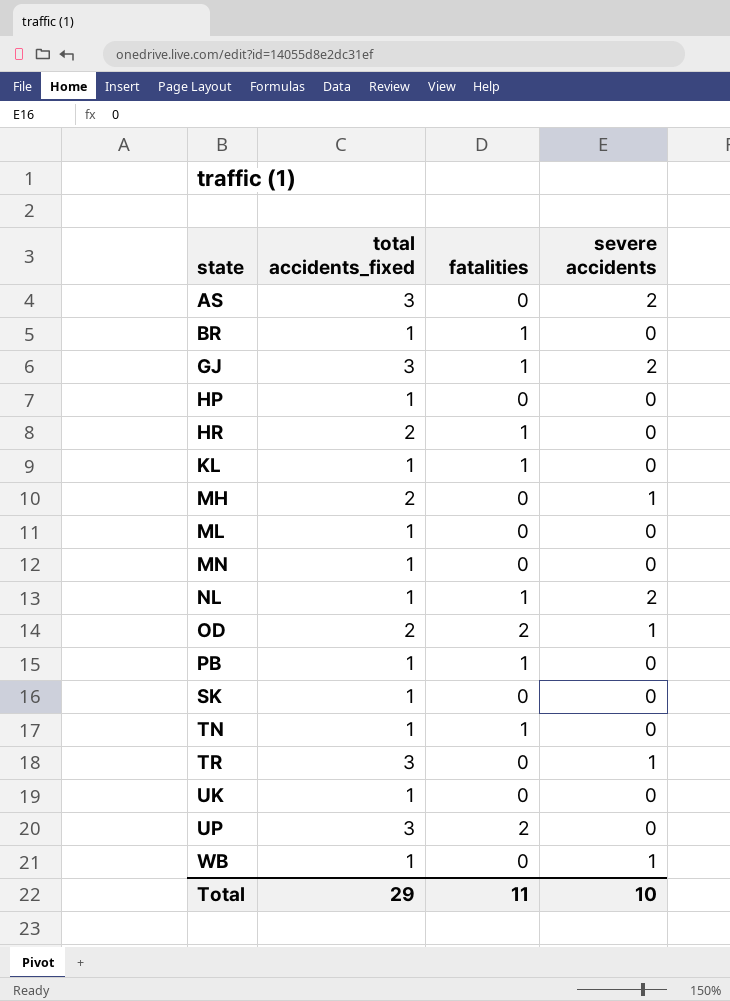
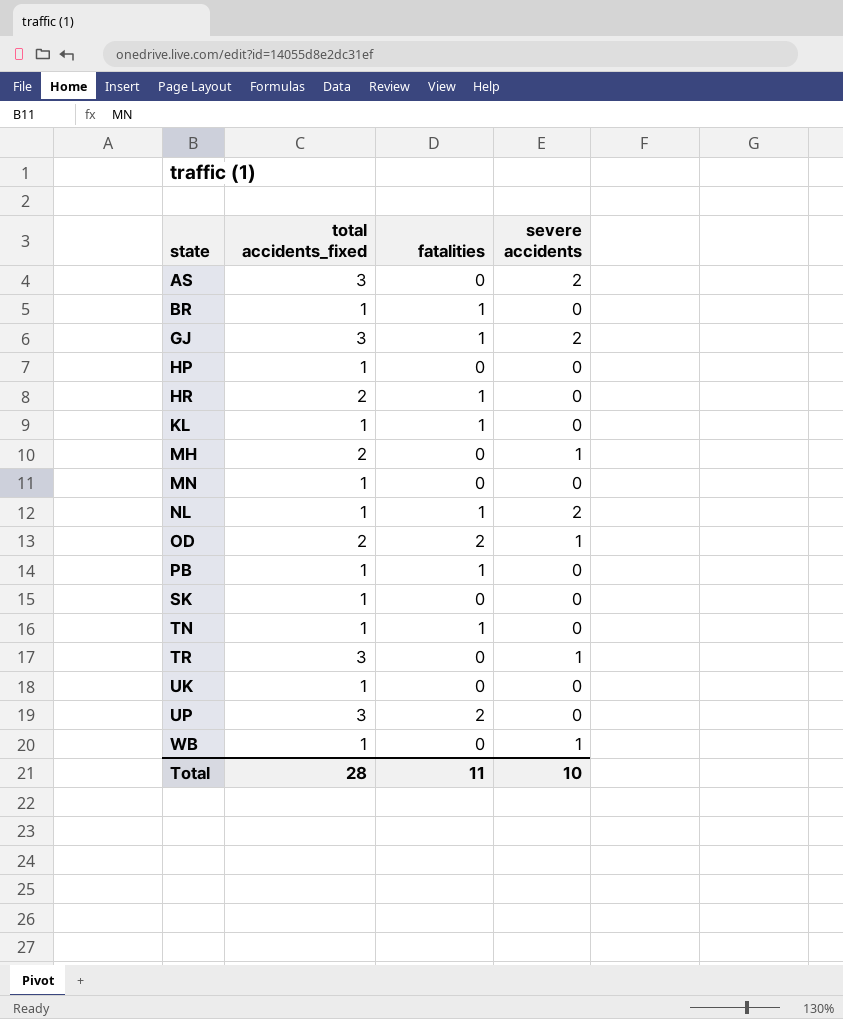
row ML: 1 | 0 | 0 -> none
Total | total accidents_fixed: 29 -> 28

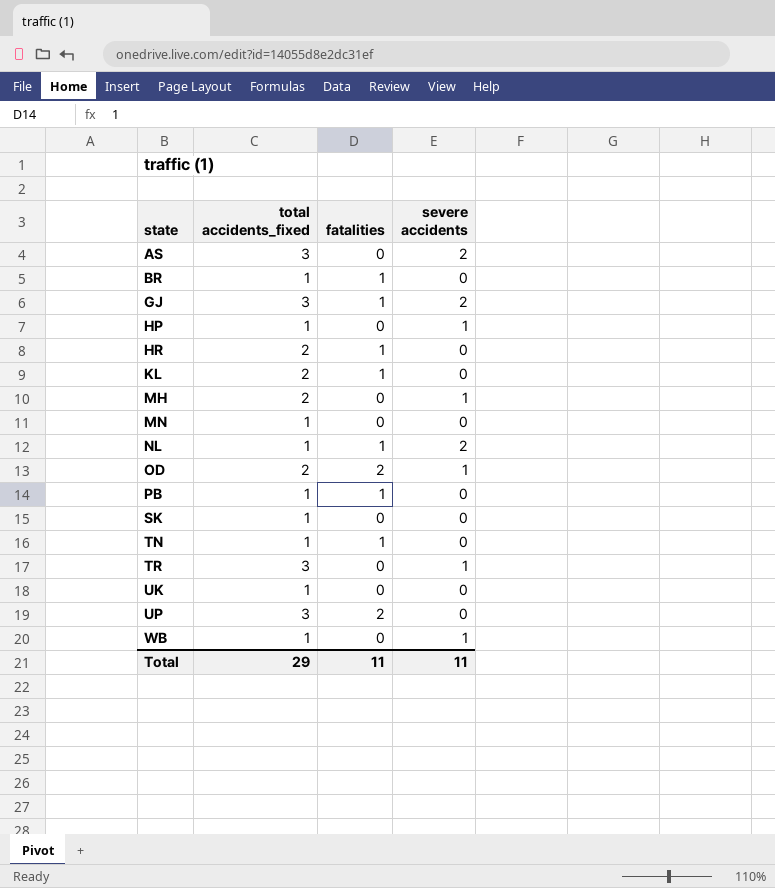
HP | severe accidents: 0 -> 1
KL | total accidents_fixed: 1 -> 2
Total | total accidents_fixed: 28 -> 29
Total | severe accidents: 10 -> 11

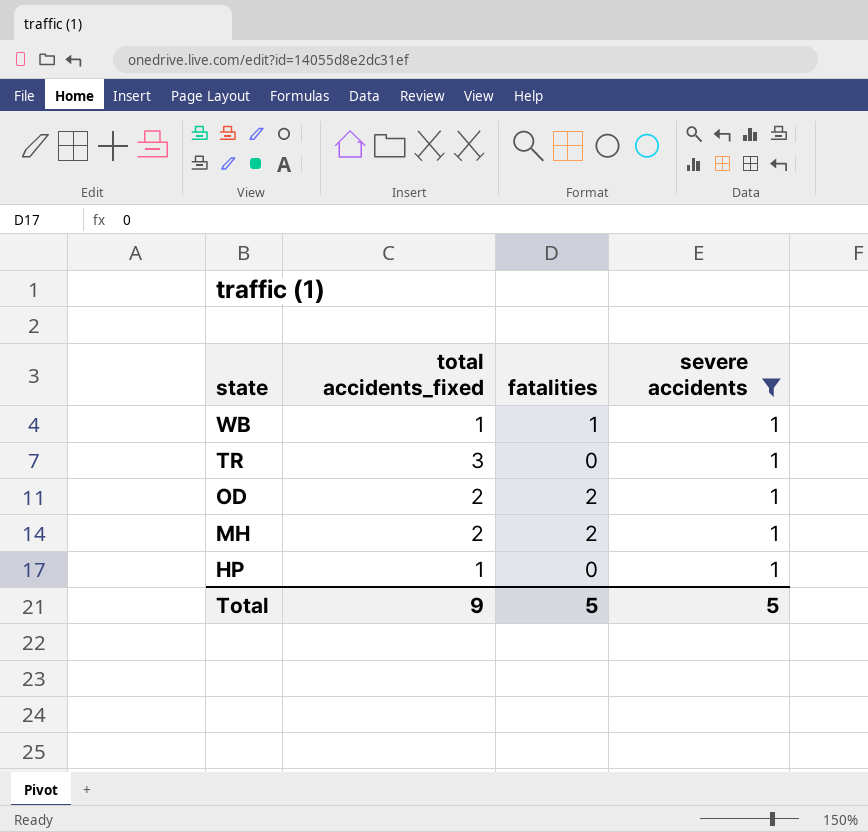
filter: none -> severe accidents = 1
row order: state ascending -> state descending
WB | fatalities: 0 -> 1
MH | fatalities: 0 -> 2
Total | total accidents_fixed: 29 -> 9
Total | fatalities: 11 -> 5
Total | severe accidents: 11 -> 5

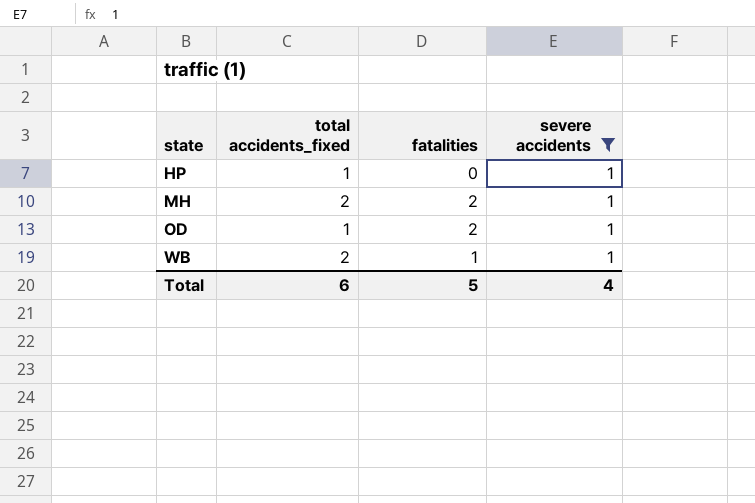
row order: state descending -> state ascending
row TR: 3 | 0 | 1 -> none
OD | total accidents_fixed: 2 -> 1
WB | total accidents_fixed: 1 -> 2
Total | total accidents_fixed: 9 -> 6
Total | severe accidents: 5 -> 4

